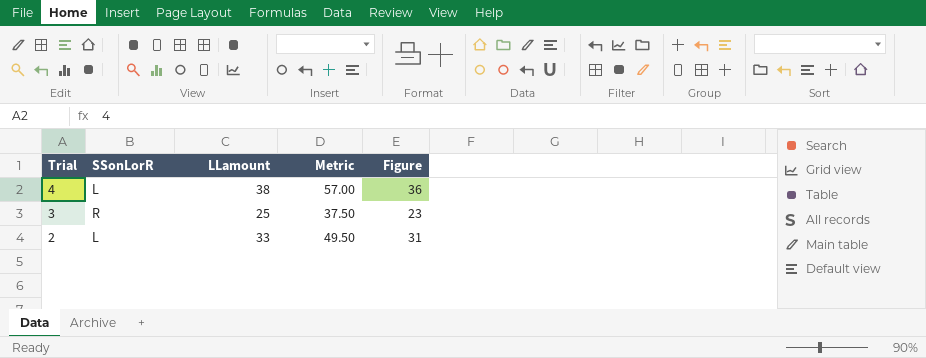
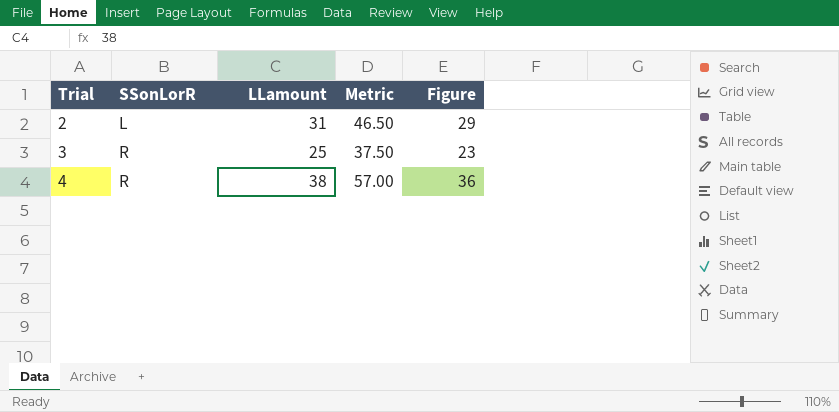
row order: Trial descending -> Trial ascending
2 | LLamount: 33 -> 31
2 | Metric: 49.50 -> 46.50
2 | Figure: 31 -> 29
4 | SSonLorR: L -> R

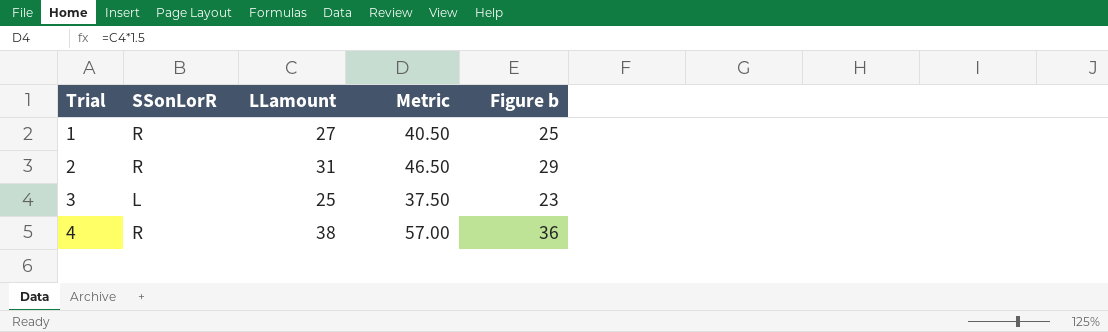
column name: Figure -> Figure b
row 1: none -> R | 27 | 40.50 | 25
2 | SSonLorR: L -> R
3 | SSonLorR: R -> L

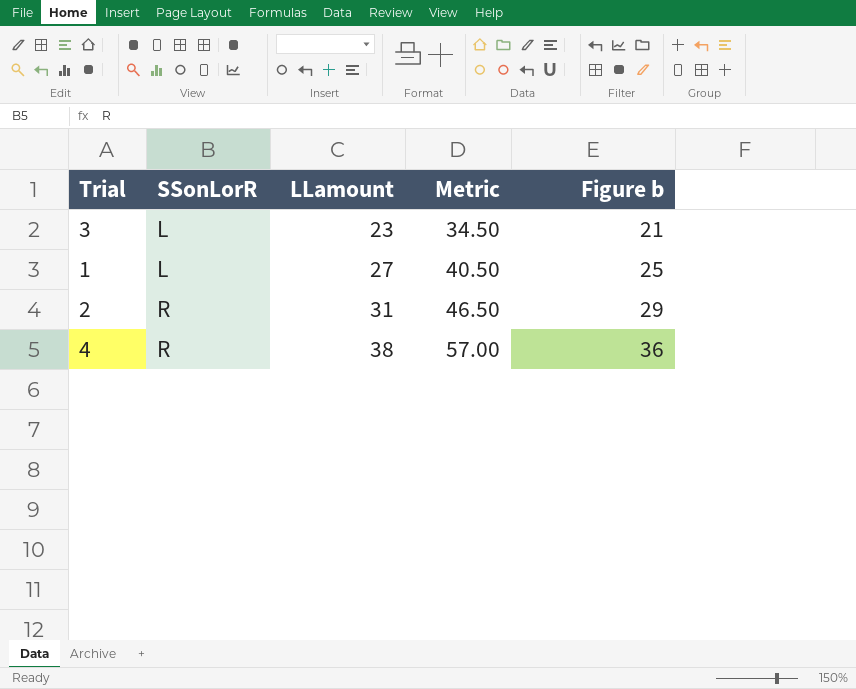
row order: Trial ascending -> SSonLorR ascending
3 | LLamount: 25 -> 23
3 | Metric: 37.50 -> 34.50
3 | Figure b: 23 -> 21
1 | SSonLorR: R -> L

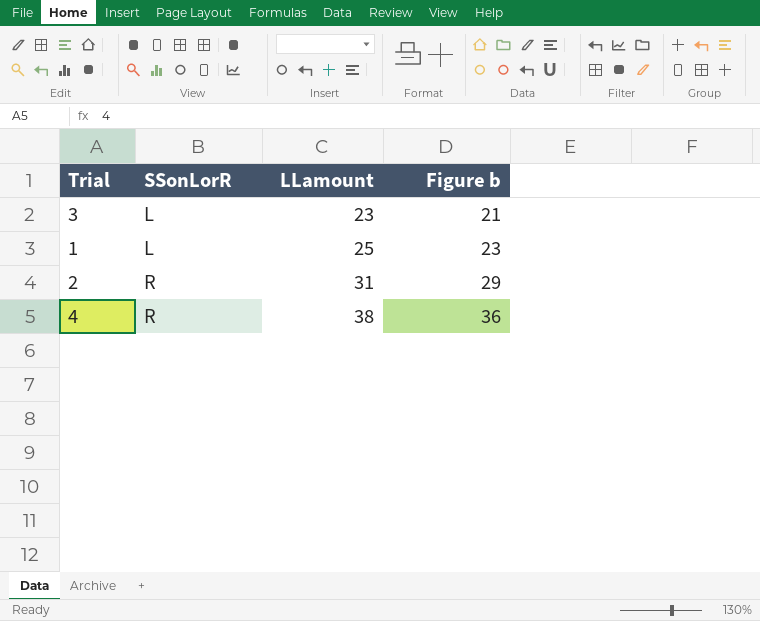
column Metric | formula: [LLamount] * 1.5 -> none
1 | LLamount: 27 -> 25
1 | Figure b: 25 -> 23

